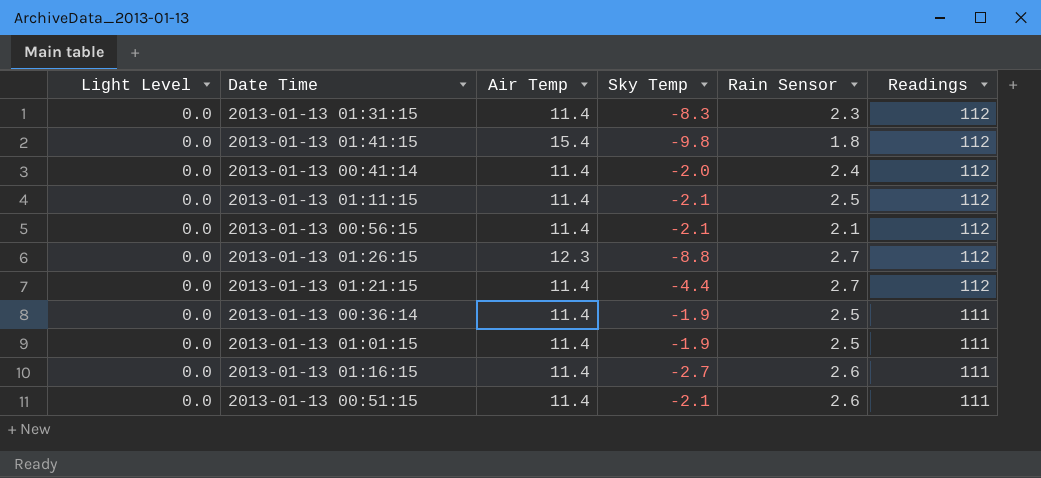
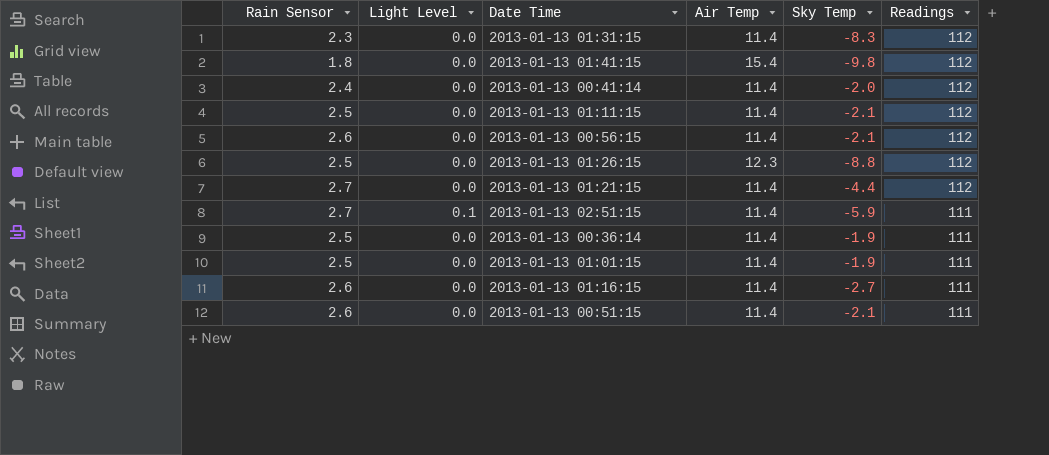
column Rain Sensor | position: 5 -> 1
2013-01-13 00:56:15 | Rain Sensor: 2.1 -> 2.6
2013-01-13 01:26:15 | Rain Sensor: 2.7 -> 2.5
row 2013-01-13 02:51:15: none -> 2.7 | 0.1 | 11.4 | -5.9 | 111

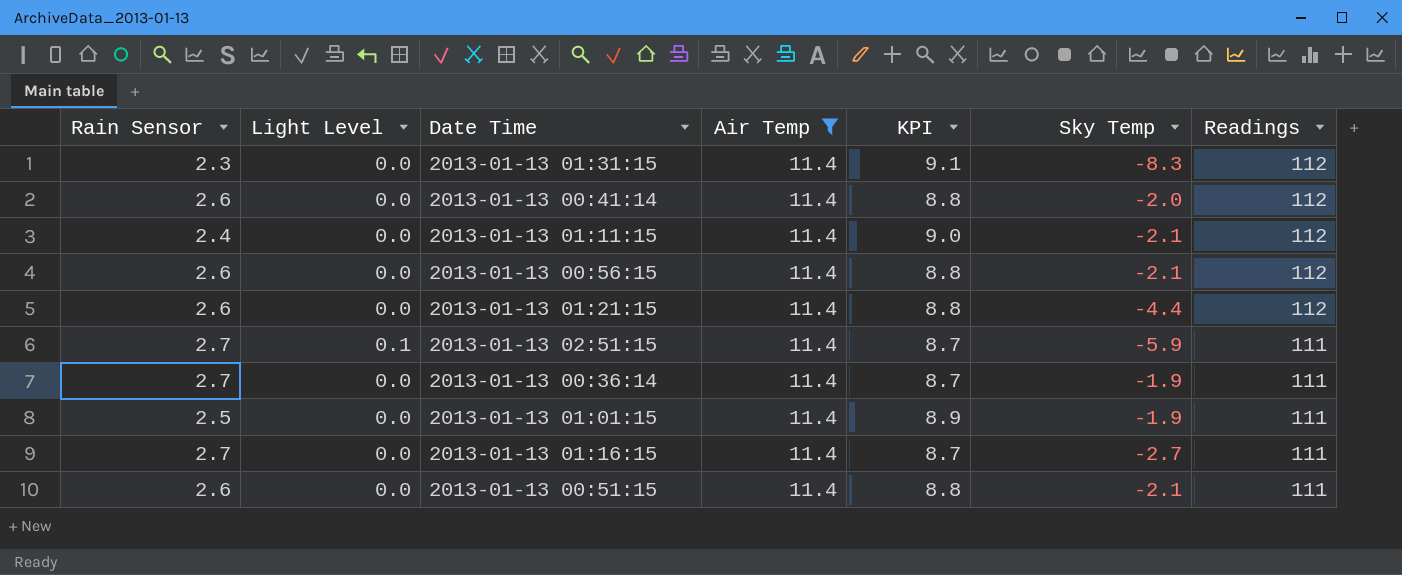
filter: none -> Air Temp = 11.4
column KPI | formula: none -> [Air Temp] - [Rain Sensor]
2013-01-13 00:41:14 | Rain Sensor: 2.4 -> 2.6
2013-01-13 01:11:15 | Rain Sensor: 2.5 -> 2.4
2013-01-13 01:21:15 | Rain Sensor: 2.7 -> 2.6
2013-01-13 00:36:14 | Rain Sensor: 2.5 -> 2.7
2013-01-13 01:16:15 | Rain Sensor: 2.6 -> 2.7

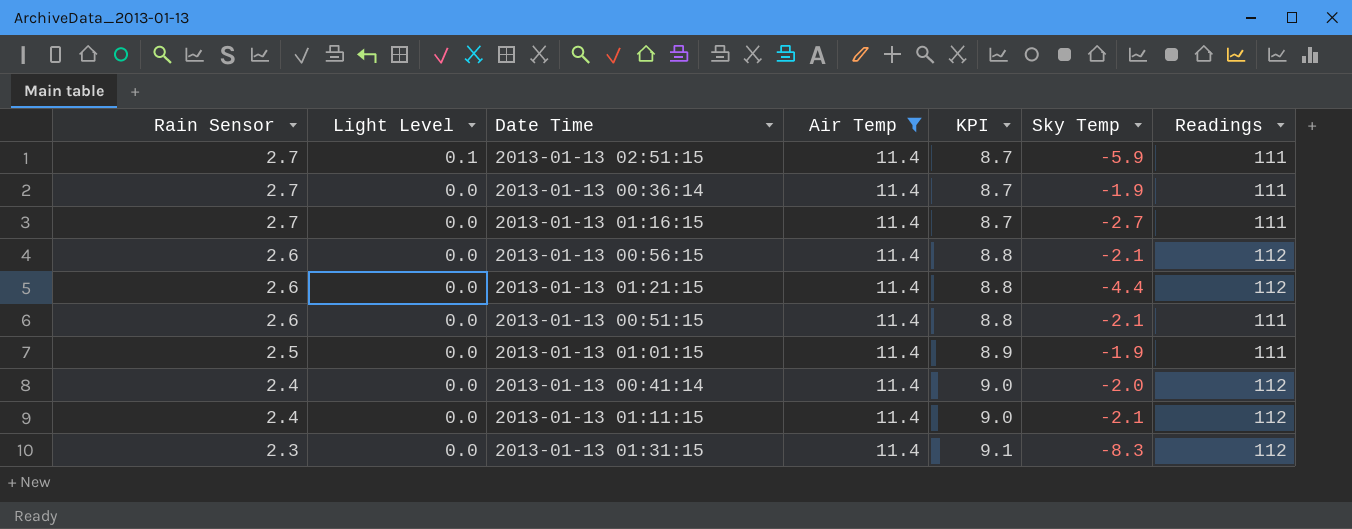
row order: Readings descending -> Rain Sensor descending
2013-01-13 00:41:14 | Rain Sensor: 2.6 -> 2.4
2013-01-13 00:41:14 | KPI: 8.8 -> 9.0

